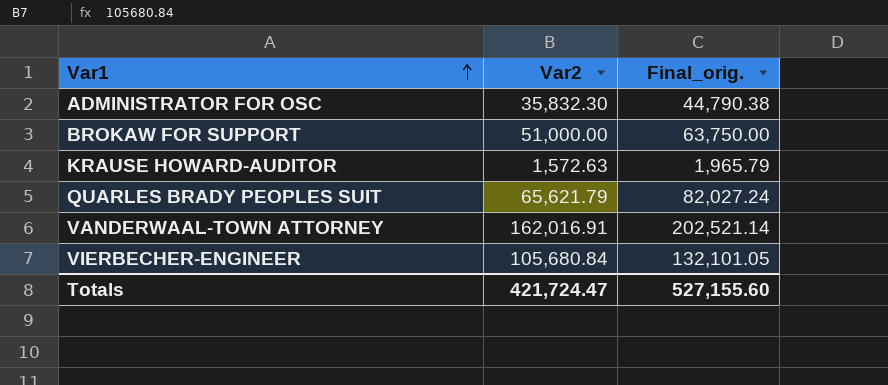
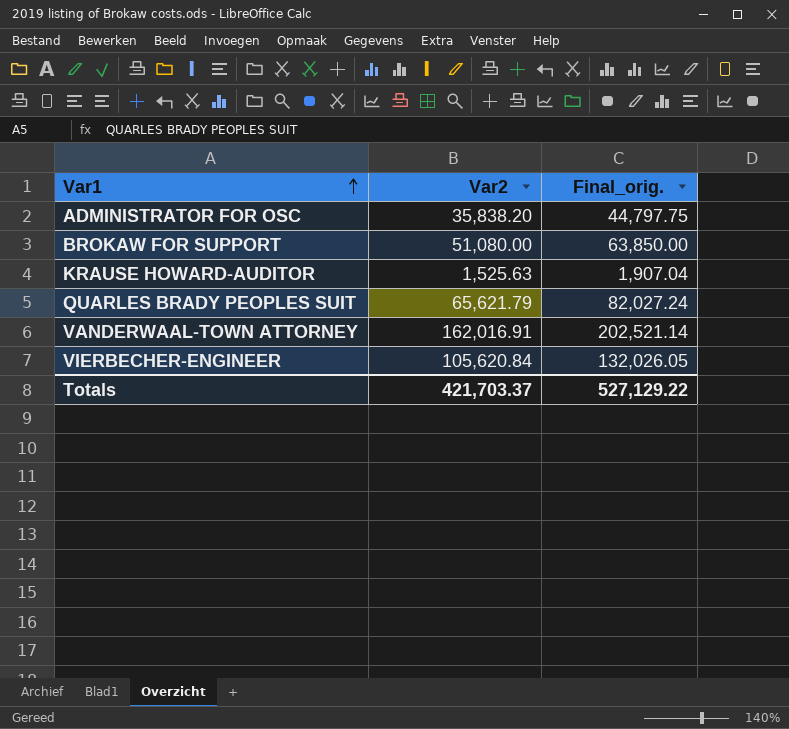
ADMINISTRATOR FOR OSC | Var2: 35,832.30 -> 35,838.20
ADMINISTRATOR FOR OSC | Final_orig.: 44,790.38 -> 44,797.75
BROKAW FOR SUPPORT | Var2: 51,000.00 -> 51,080.00
BROKAW FOR SUPPORT | Final_orig.: 63,750.00 -> 63,850.00
KRAUSE HOWARD-AUDITOR | Var2: 1,572.63 -> 1,525.63
KRAUSE HOWARD-AUDITOR | Final_orig.: 1,965.79 -> 1,907.04
VIERBECHER-ENGINEER | Var2: 105,680.84 -> 105,620.84
VIERBECHER-ENGINEER | Final_orig.: 132,101.05 -> 132,026.05
Totals | Var2: 421,724.47 -> 421,703.37
Totals | Final_orig.: 527,155.60 -> 527,129.22

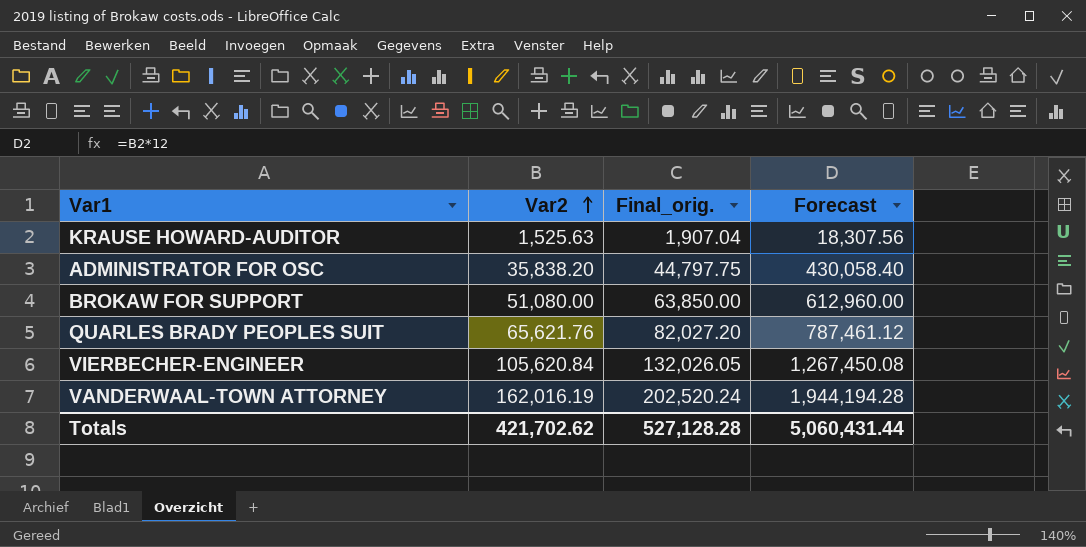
row order: Var1 ascending -> Var2 ascending
column Forecast | formula: none -> [Var2] * 12
QUARLES BRADY PEOPLES SUIT | Var2: 65,621.79 -> 65,621.76
QUARLES BRADY PEOPLES SUIT | Final_orig.: 82,027.24 -> 82,027.20
VANDERWAAL-TOWN ATTORNEY | Var2: 162,016.91 -> 162,016.19
VANDERWAAL-TOWN ATTORNEY | Final_orig.: 202,521.14 -> 202,520.24
Totals | Var2: 421,703.37 -> 421,702.62
Totals | Final_orig.: 527,129.22 -> 527,128.28

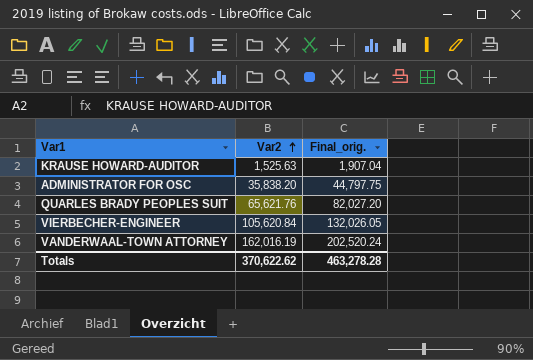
column Forecast | formula: [Var2] * 12 -> none
row BROKAW FOR SUPPORT: 51,080.00 | 63,850.00 | 612,960.00 -> none
Totals | Var2: 421,702.62 -> 370,622.62
Totals | Final_orig.: 527,128.28 -> 463,278.28

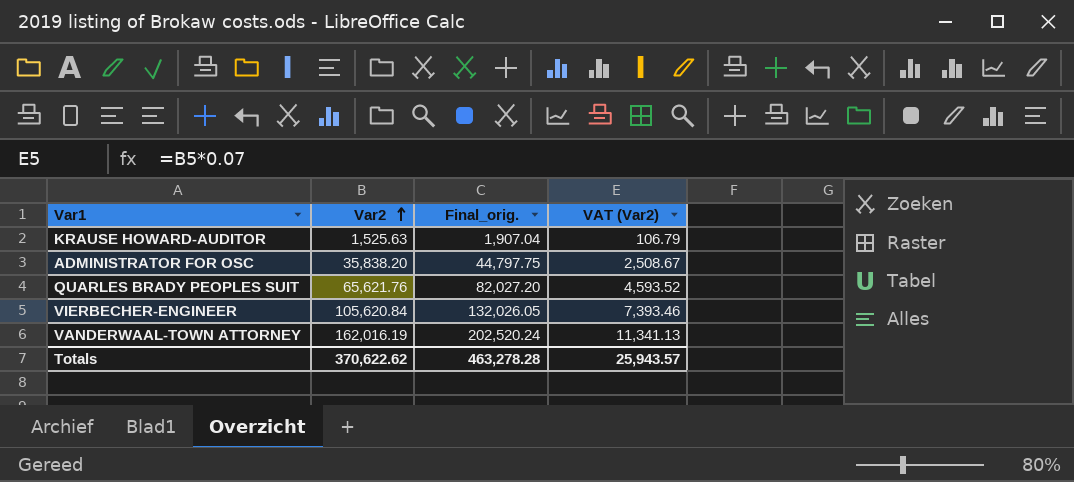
column VAT (Var2) | formula: none -> [Var2] * 0.07

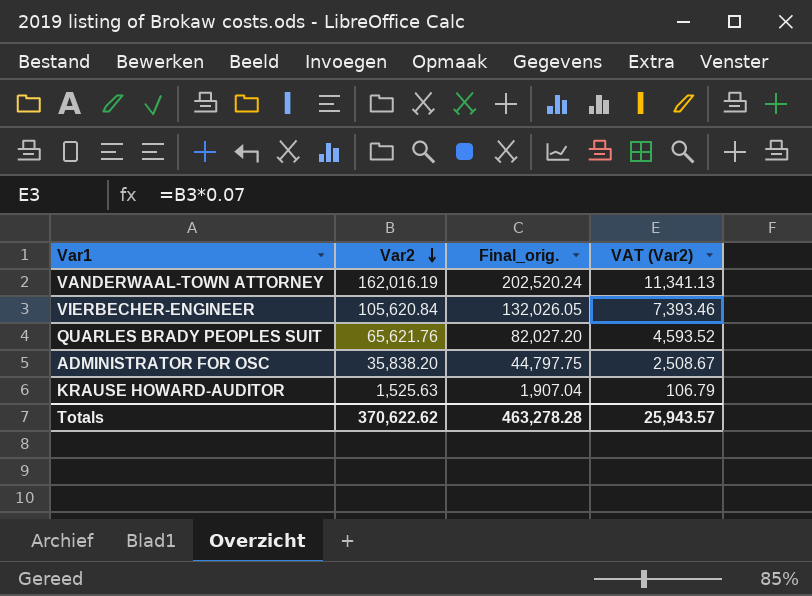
row order: Var2 ascending -> Var2 descending

